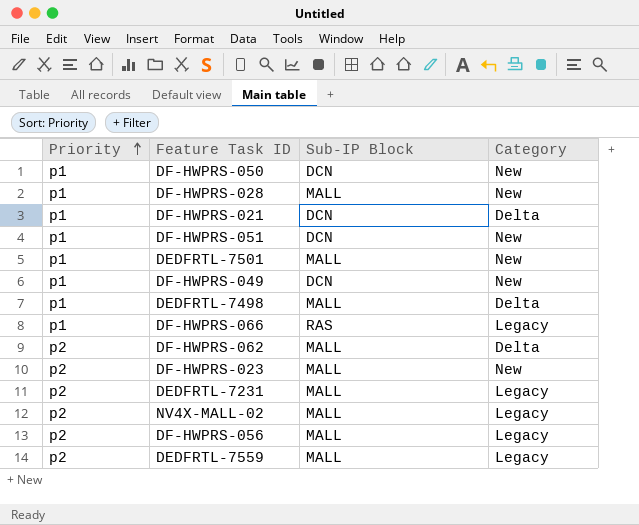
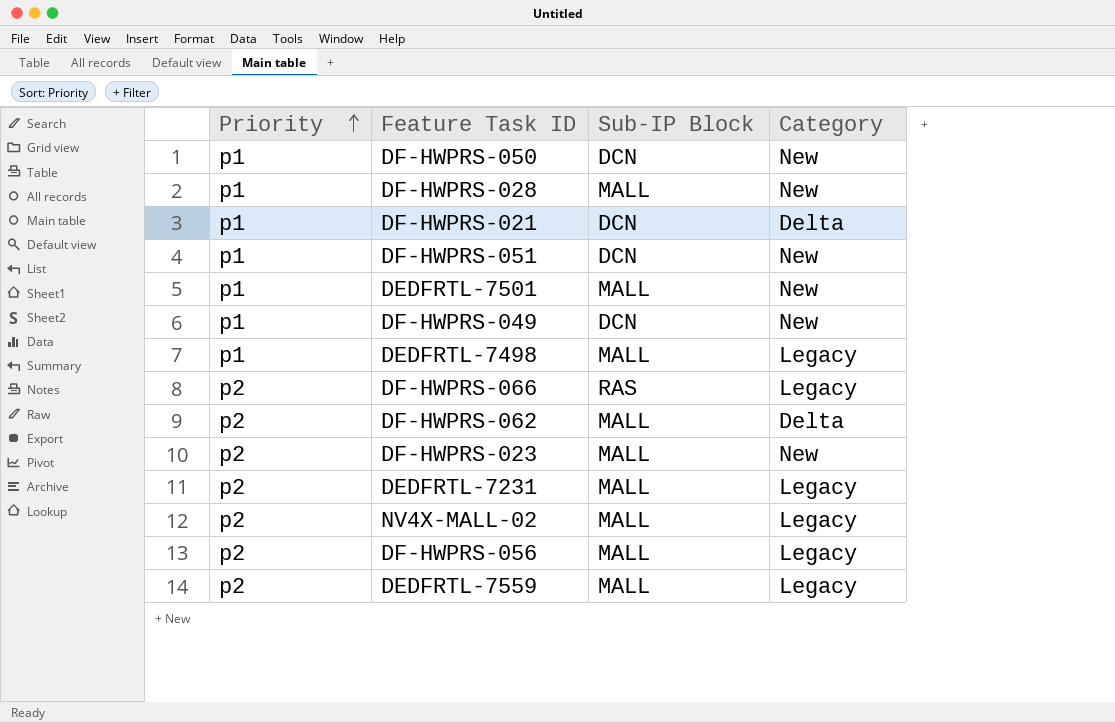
DEDFRTL-7498 | Category: Delta -> Legacy
DF-HWPRS-066 | Priority: p1 -> p2

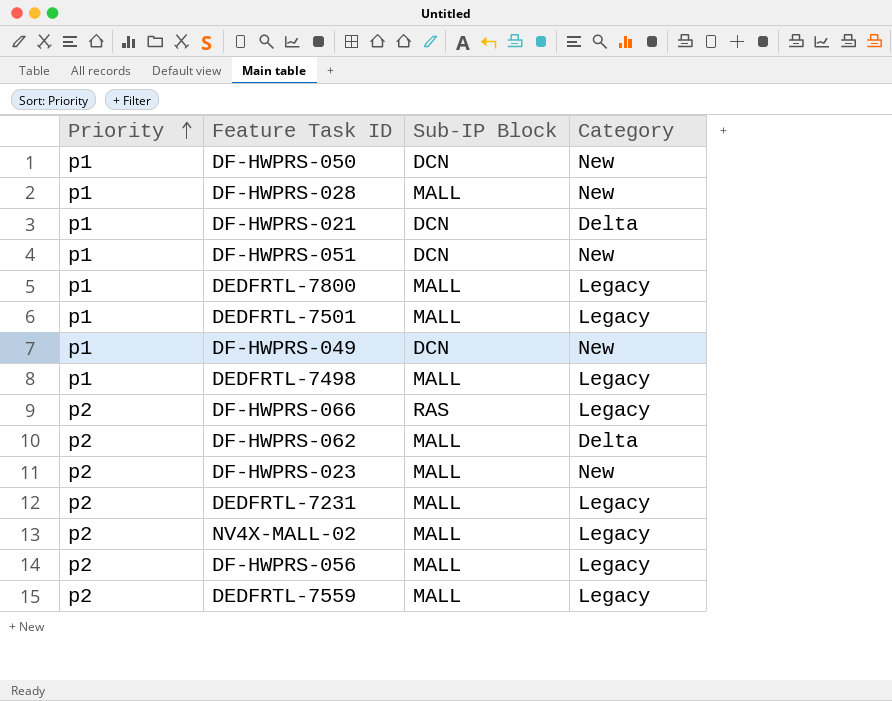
row DEDFRTL-7800: none -> p1 | MALL | Legacy
DEDFRTL-7501 | Category: New -> Legacy

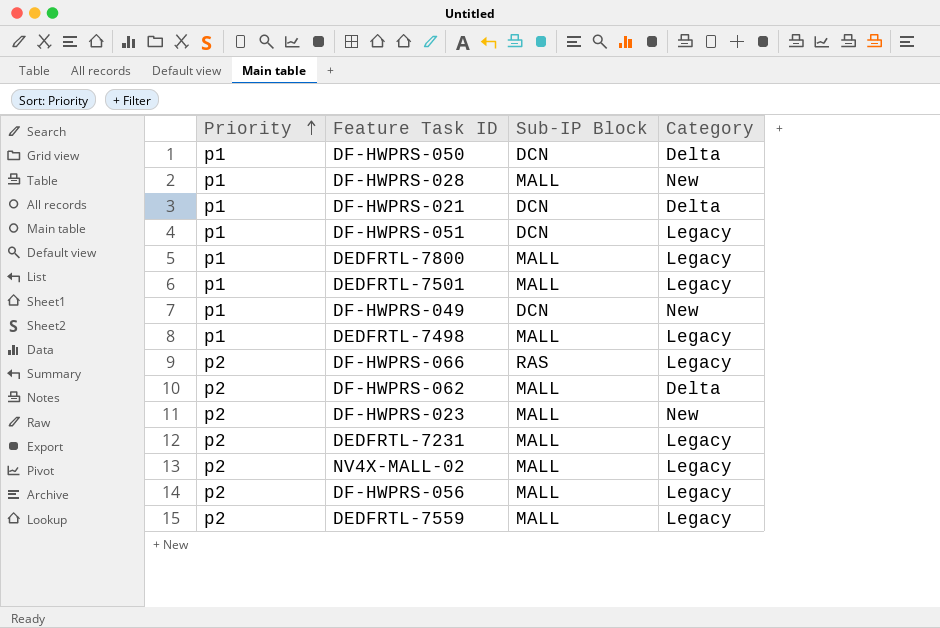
DF-HWPRS-050 | Category: New -> Delta
DF-HWPRS-051 | Category: New -> Legacy

